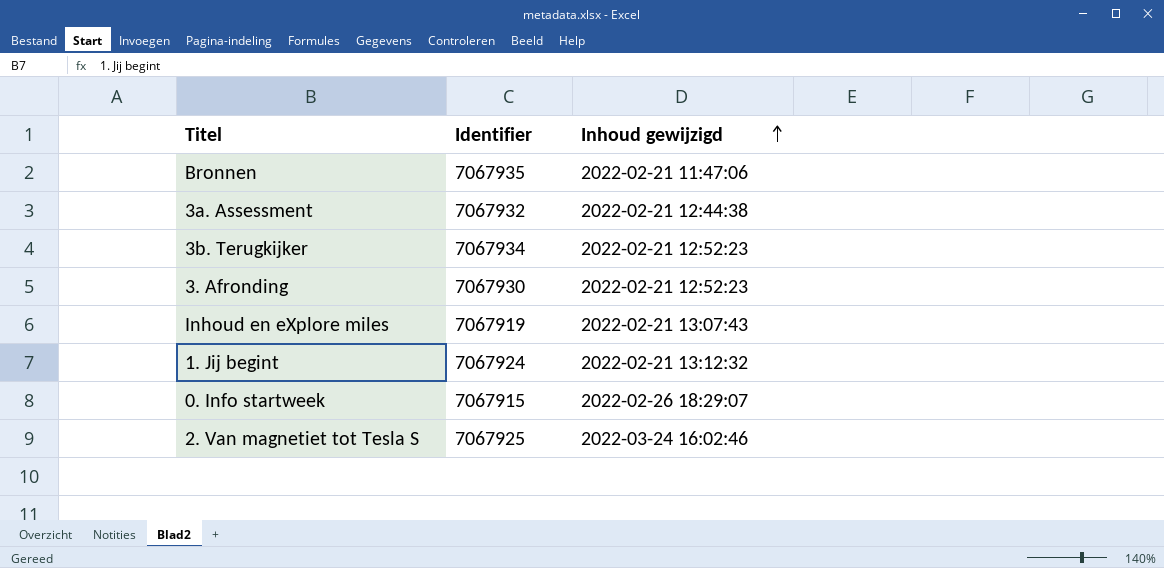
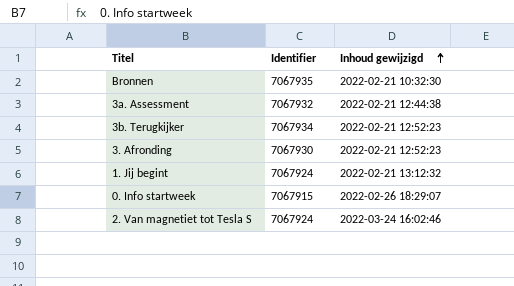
row Inhoud en eXplore miles: 7067919 | 2022-02-21 13:07:43 -> none
Bronnen | Inhoud gewijzigd: 2022-02-21 11:47:06 -> 2022-02-21 10:32:30
2. Van magnetiet tot Tesla S | Identifier: 7067925 -> 7067924

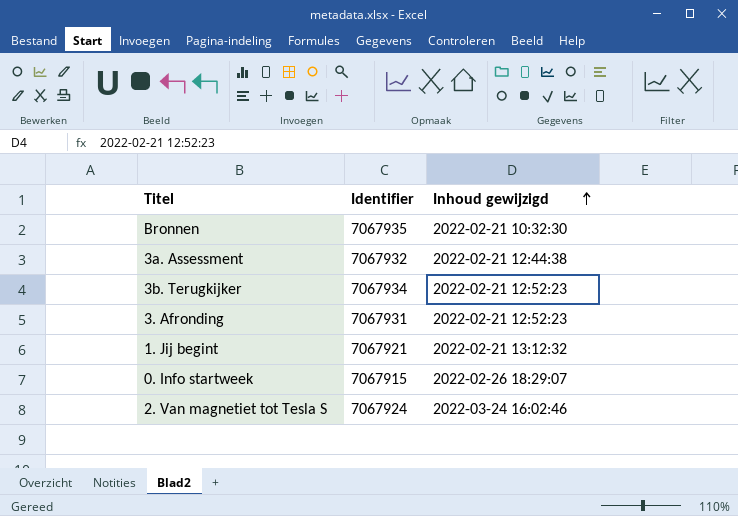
3. Afronding | Identifier: 7067930 -> 7067931
1. Jij begint | Identifier: 7067924 -> 7067921

